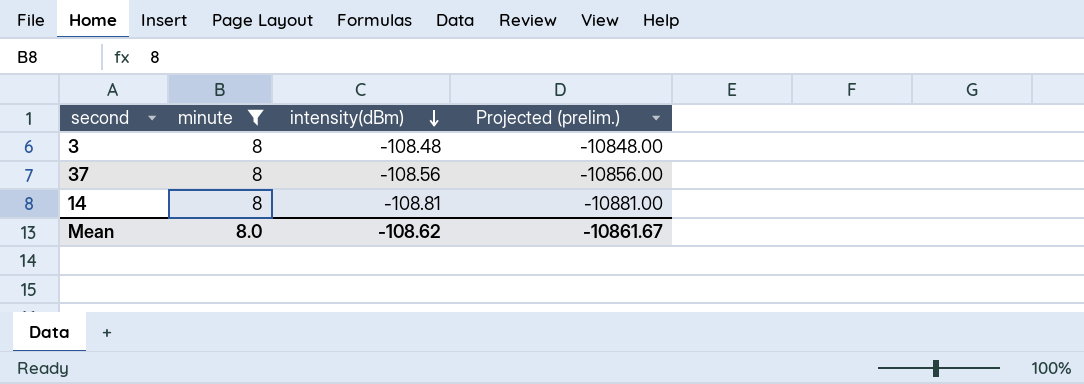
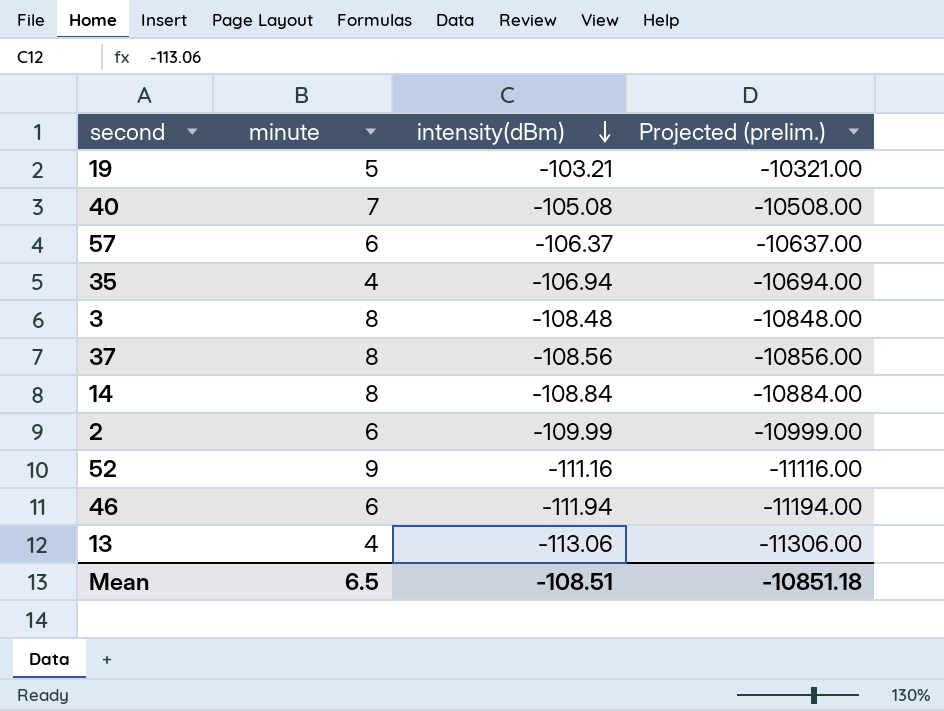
filter: minute = 8 -> none
14 | intensity(dBm): -108.81 -> -108.84
14 | Projected (prelim.): -10881.00 -> -10884.00
Mean | minute: 8.0 -> 6.5
Mean | intensity(dBm): -108.62 -> -108.51
Mean | Projected (prelim.): -10861.67 -> -10851.18

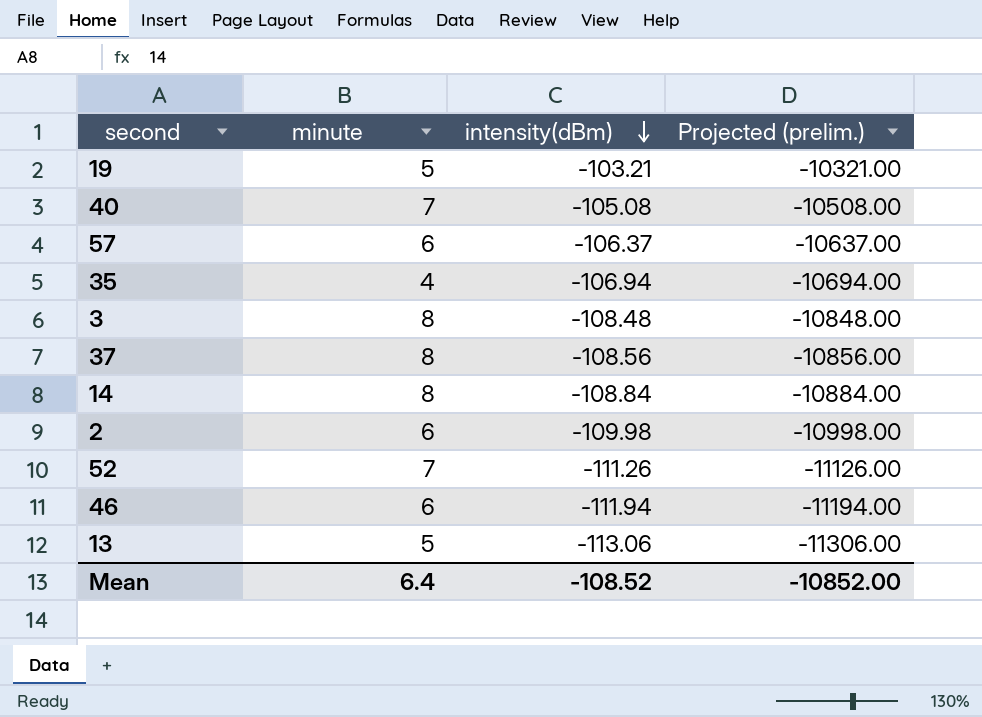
2 | intensity(dBm): -109.99 -> -109.98
2 | Projected (prelim.): -10999.00 -> -10998.00
52 | minute: 9 -> 7
52 | intensity(dBm): -111.16 -> -111.26
52 | Projected (prelim.): -11116.00 -> -11126.00
13 | minute: 4 -> 5
Mean | minute: 6.5 -> 6.4
Mean | intensity(dBm): -108.51 -> -108.52
Mean | Projected (prelim.): -10851.18 -> -10852.00

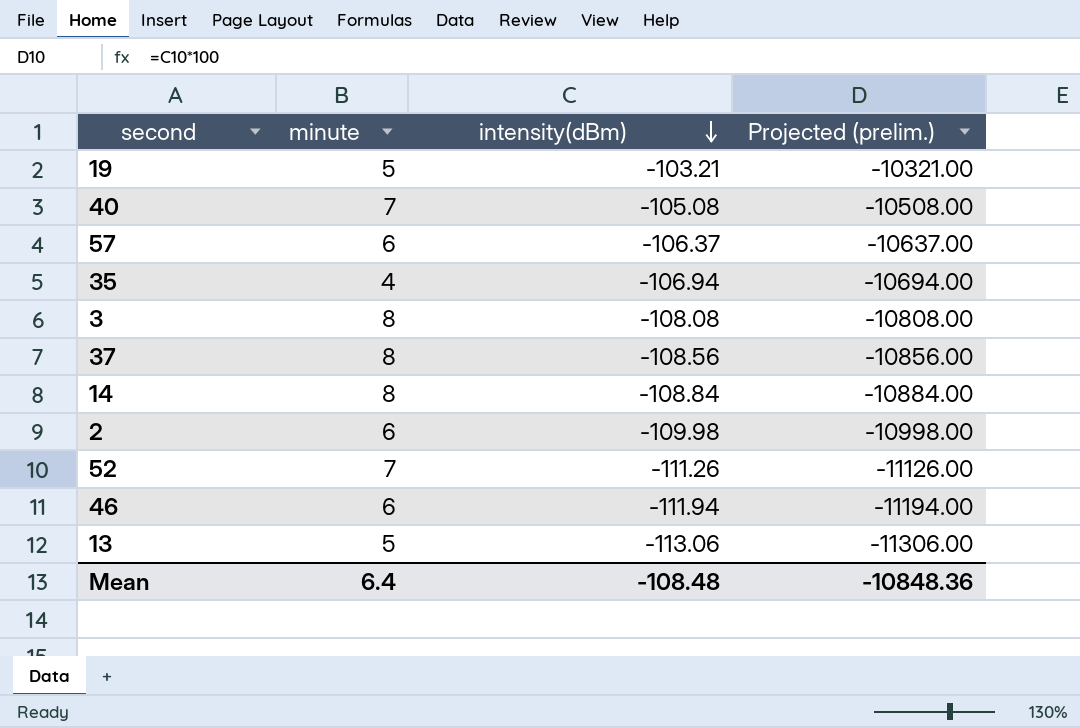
3 | intensity(dBm): -108.48 -> -108.08
3 | Projected (prelim.): -10848.00 -> -10808.00
Mean | intensity(dBm): -108.52 -> -108.48
Mean | Projected (prelim.): -10852.00 -> -10848.36

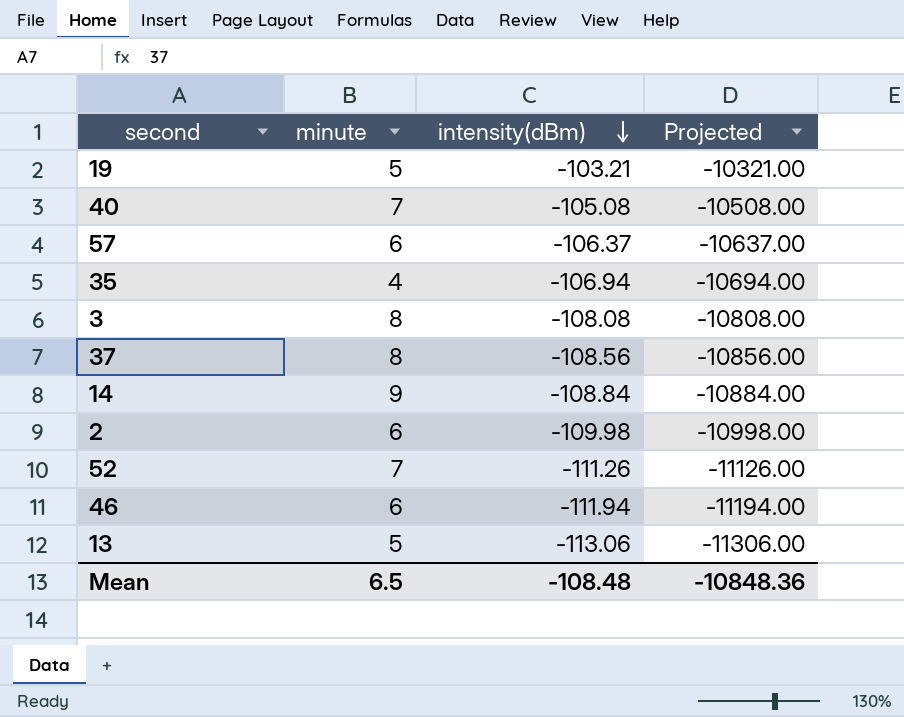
column name: Projected (prelim.) -> Projected
14 | minute: 8 -> 9
Mean | minute: 6.4 -> 6.5

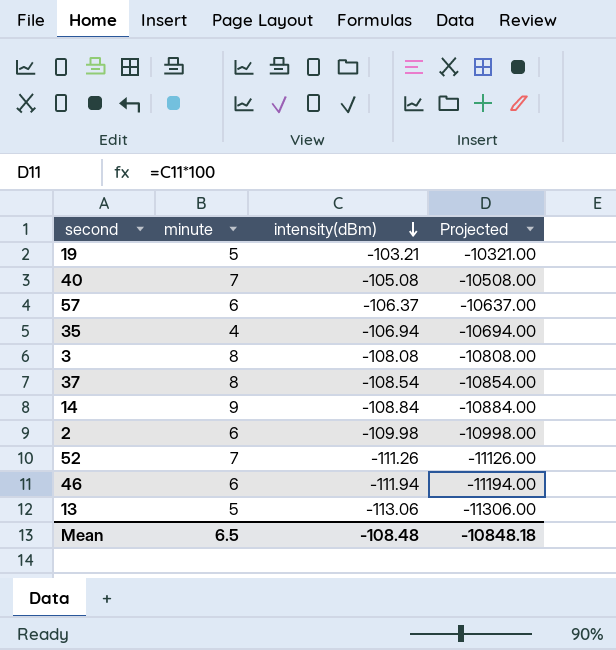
37 | intensity(dBm): -108.56 -> -108.54
37 | Projected: -10856.00 -> -10854.00
Mean | Projected: -10848.36 -> -10848.18

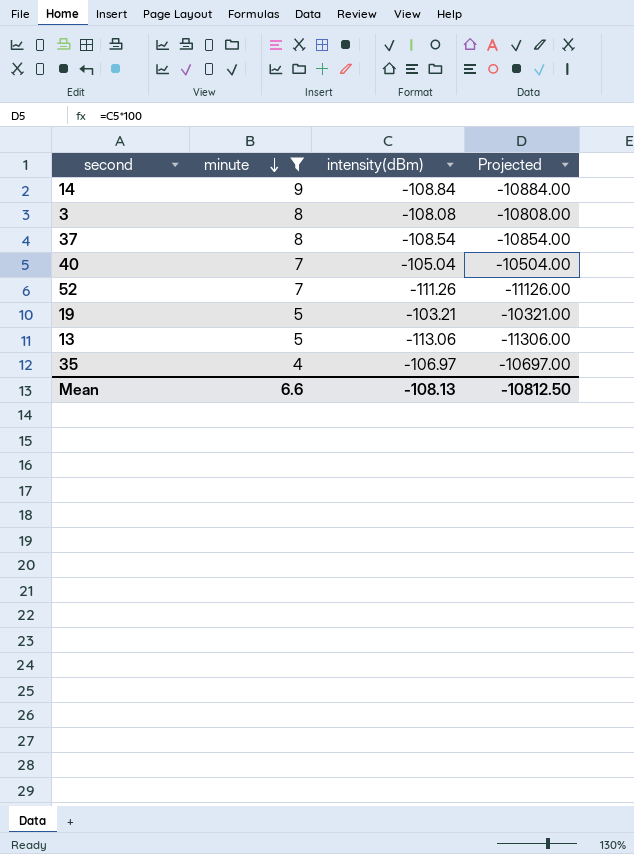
filter: none -> minute != 6
row order: intensity(dBm) descending -> minute descending
40 | intensity(dBm): -105.08 -> -105.04
40 | Projected: -10508.00 -> -10504.00
35 | intensity(dBm): -106.94 -> -106.97
35 | Projected: -10694.00 -> -10697.00
Mean | minute: 6.5 -> 6.6
Mean | intensity(dBm): -108.48 -> -108.13
Mean | Projected: -10848.18 -> -10812.50

